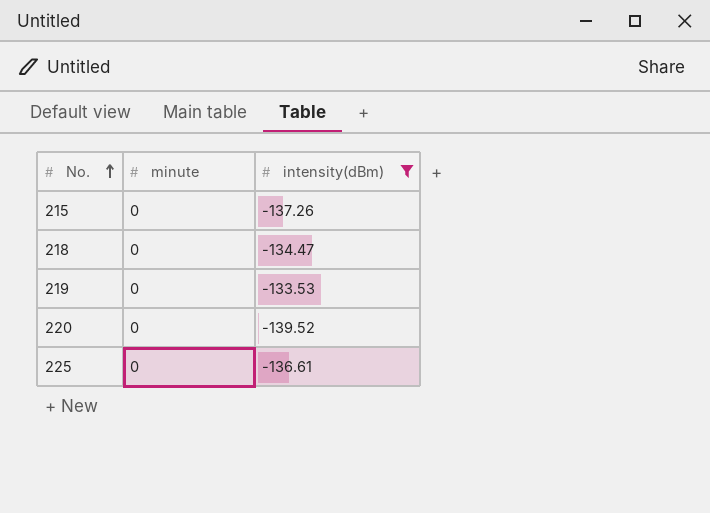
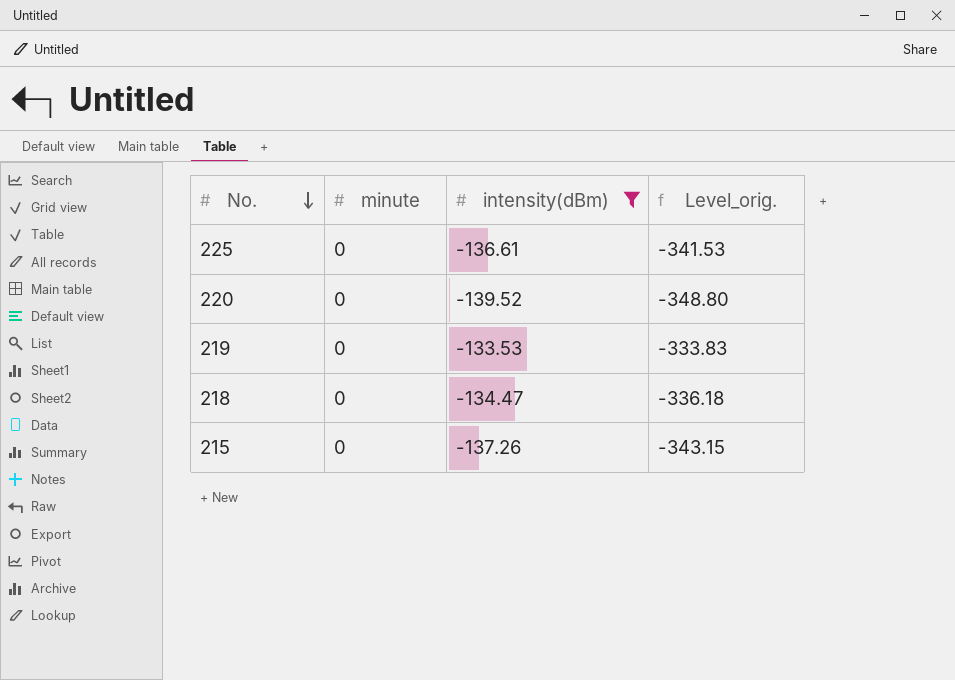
row order: No. ascending -> No. descending
column Level_orig. | formula: none -> [intensity(dBm)] * 2.5

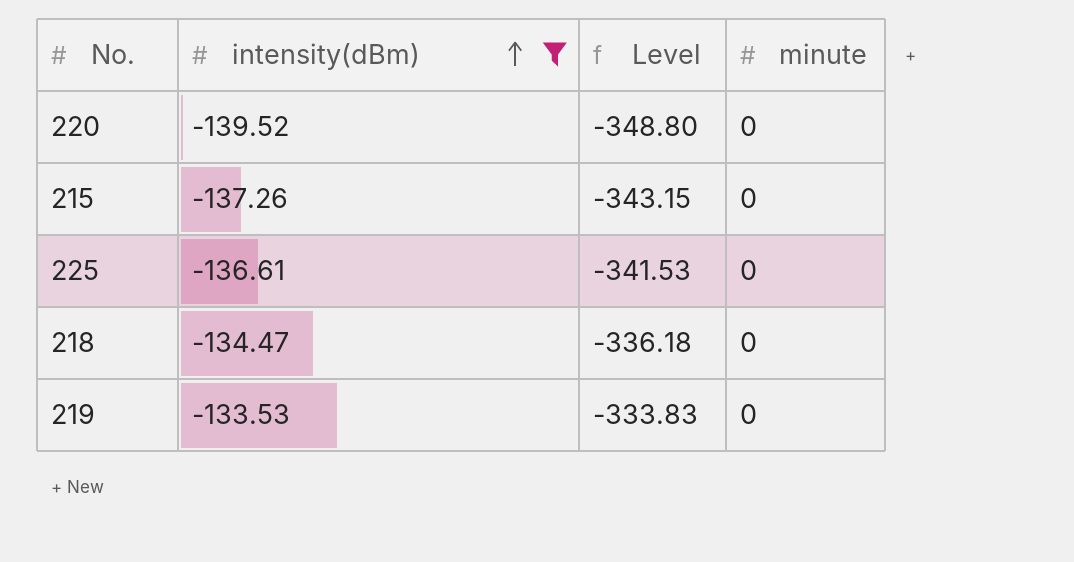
row order: No. descending -> intensity(dBm) ascending
column name: Level_orig. -> Level
column minute | position: 2 -> 4

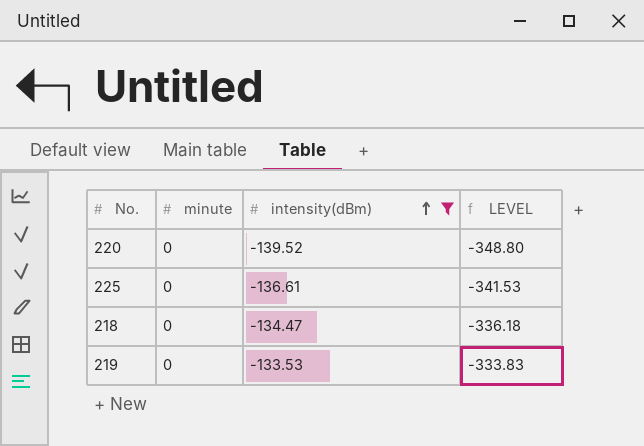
column minute | position: 4 -> 2
column name: Level -> LEVEL
row 215: -137.26 | -343.15 | 0 -> none

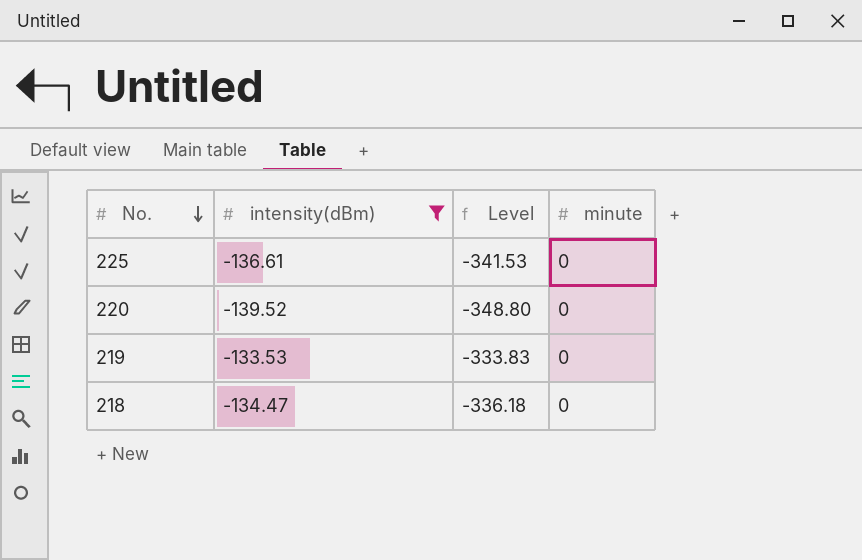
row order: intensity(dBm) ascending -> No. descending
column name: LEVEL -> Level
column minute | position: 2 -> 4

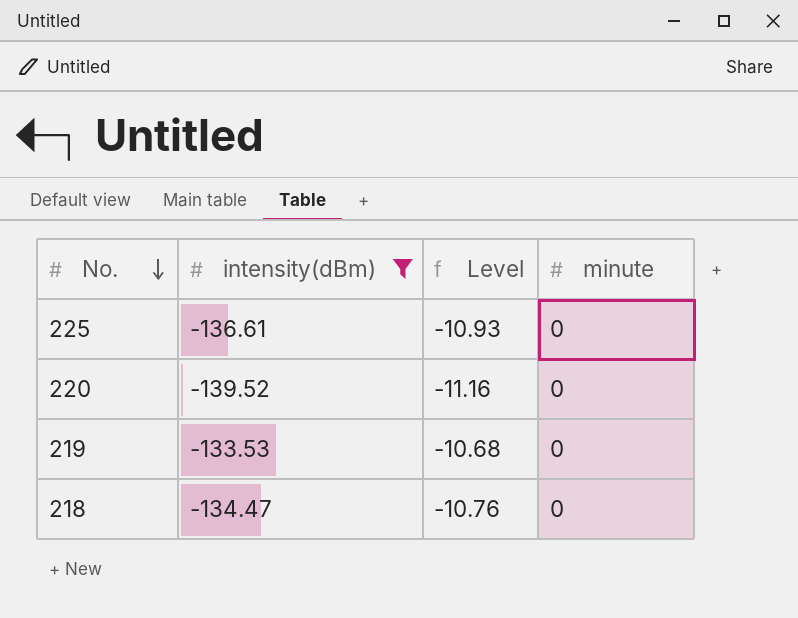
column Level | formula: [intensity(dBm)] * 2.5 -> [intensity(dBm)] * 0.08

